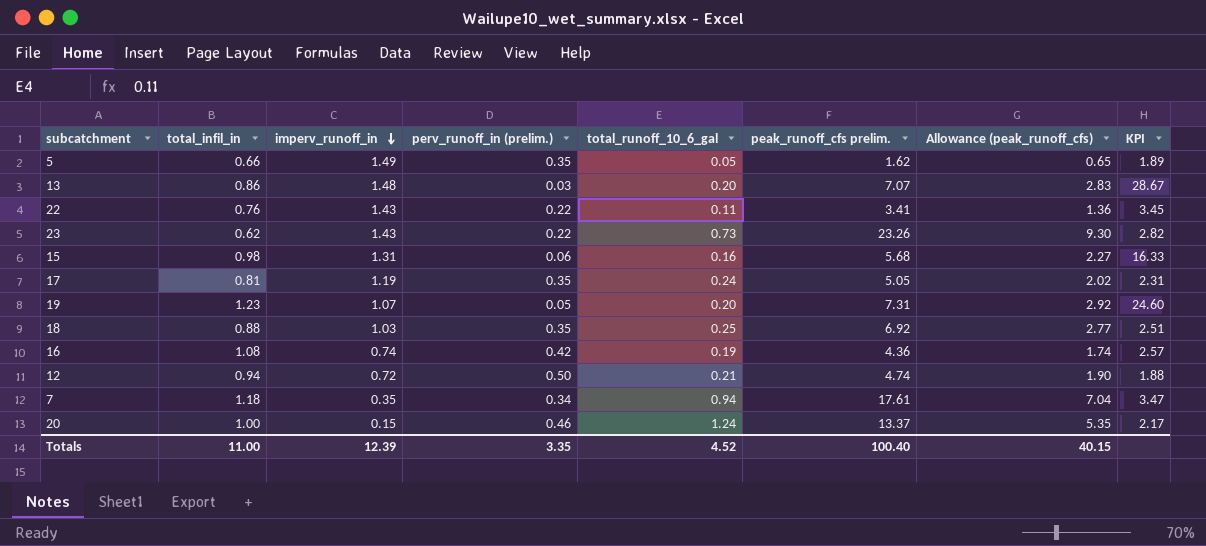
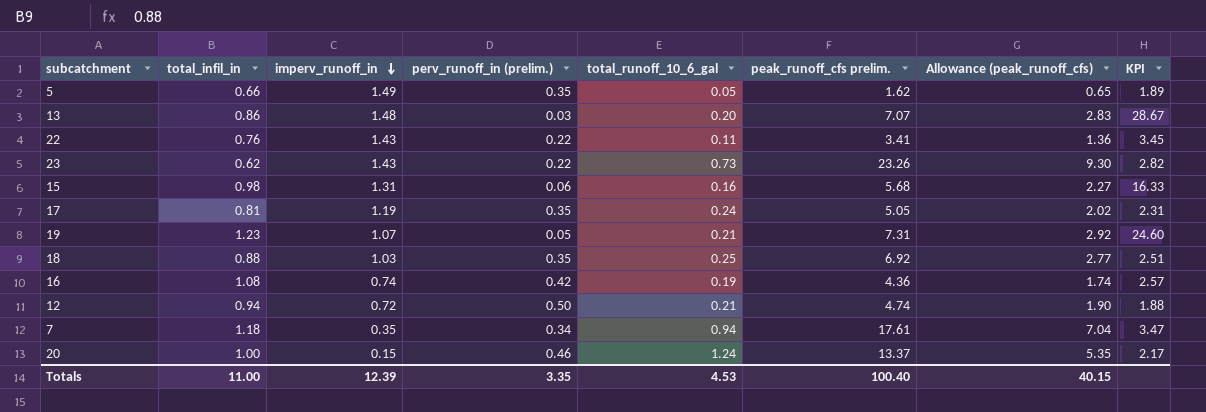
19 | total_runoff_10_6_gal: 0.20 -> 0.21
Totals | total_runoff_10_6_gal: 4.52 -> 4.53

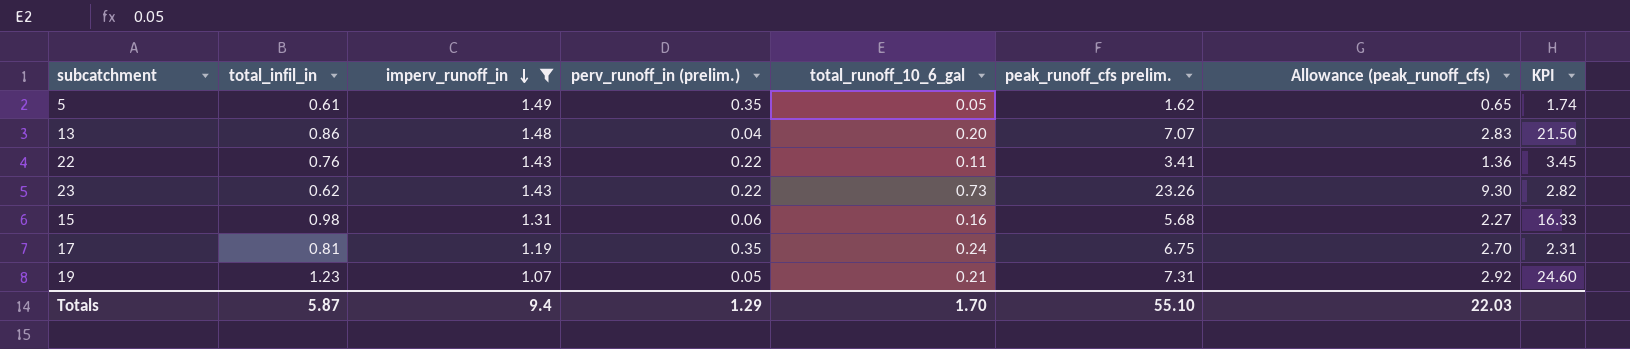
filter: none -> imperv_runoff_in >= 1.07
5 | total_infil_in: 0.66 -> 0.61
5 | KPI: 1.89 -> 1.74
13 | perv_runoff_in (prelim.): 0.03 -> 0.04
13 | KPI: 28.67 -> 21.50
17 | peak_runoff_cfs prelim.: 5.05 -> 6.75
17 | Allowance (peak_runoff_cfs): 2.02 -> 2.70
Totals | total_infil_in: 11.00 -> 5.87
Totals | imperv_runoff_in: 12.39 -> 9.4
Totals | perv_runoff_in (prelim.): 3.35 -> 1.29
Totals | total_runoff_10_6_gal: 4.53 -> 1.70
Totals | peak_runoff_cfs prelim.: 100.40 -> 55.10
Totals | Allowance (peak_runoff_cfs): 40.15 -> 22.03

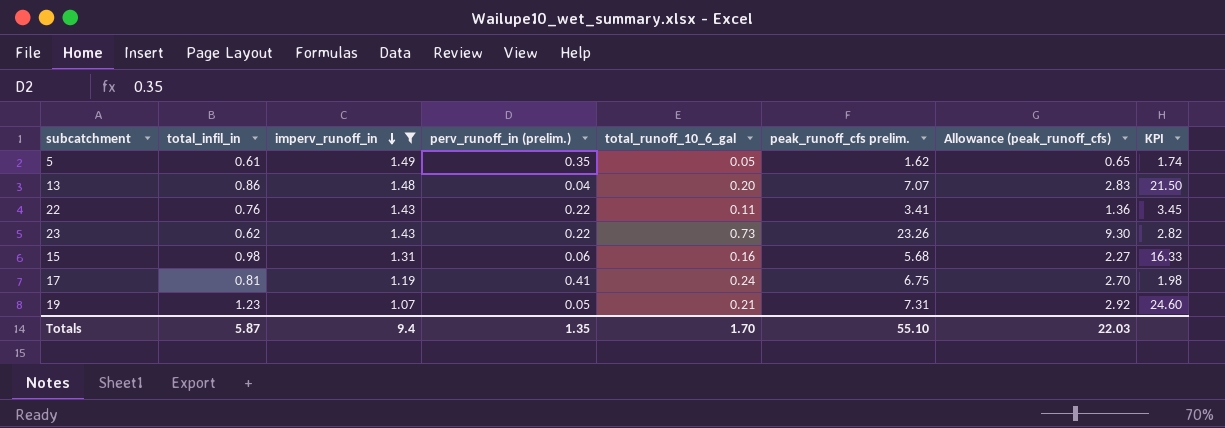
17 | perv_runoff_in (prelim.): 0.35 -> 0.41
17 | KPI: 2.31 -> 1.98
Totals | perv_runoff_in (prelim.): 1.29 -> 1.35

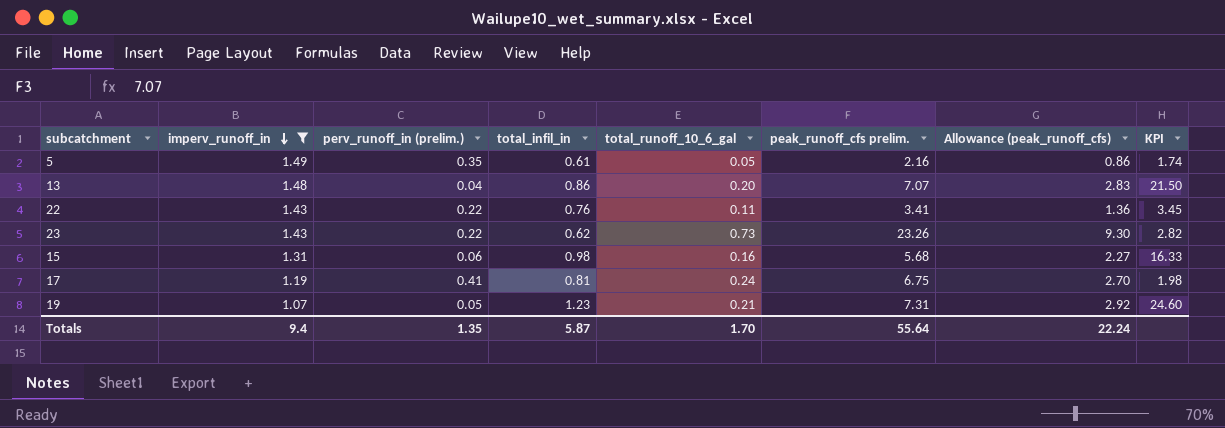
column total_infil_in | position: 2 -> 4
5 | peak_runoff_cfs prelim.: 1.62 -> 2.16
5 | Allowance (peak_runoff_cfs): 0.65 -> 0.86
Totals | peak_runoff_cfs prelim.: 55.10 -> 55.64
Totals | Allowance (peak_runoff_cfs): 22.03 -> 22.24

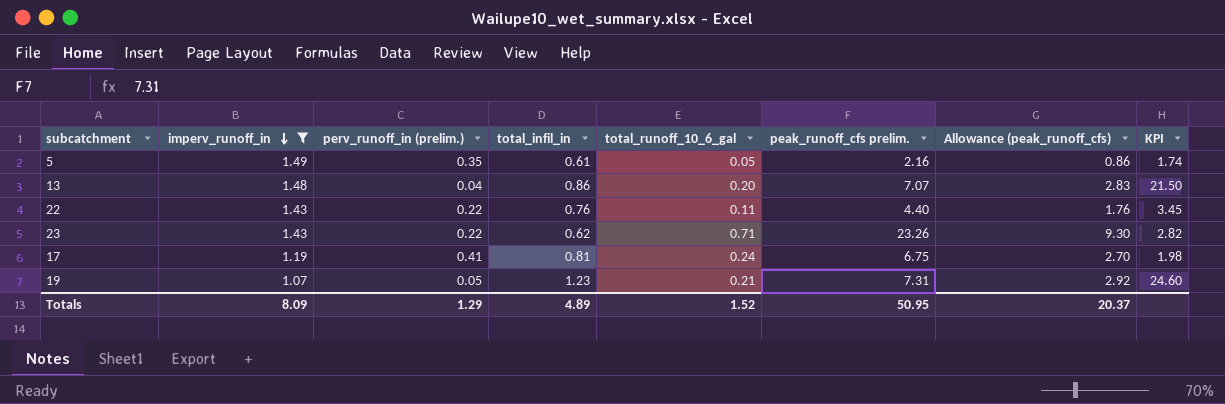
row 15: 1.31 | 0.06 | 0.98 | 0.16 | 5.68 | 2.27 | 16.33 -> none
22 | peak_runoff_cfs prelim.: 3.41 -> 4.40
22 | Allowance (peak_runoff_cfs): 1.36 -> 1.76
23 | total_runoff_10_6_gal: 0.73 -> 0.71
Totals | imperv_runoff_in: 9.4 -> 8.09
Totals | perv_runoff_in (prelim.): 1.35 -> 1.29
Totals | total_infil_in: 5.87 -> 4.89
Totals | total_runoff_10_6_gal: 1.70 -> 1.52
Totals | peak_runoff_cfs prelim.: 55.64 -> 50.95
Totals | Allowance (peak_runoff_cfs): 22.24 -> 20.37

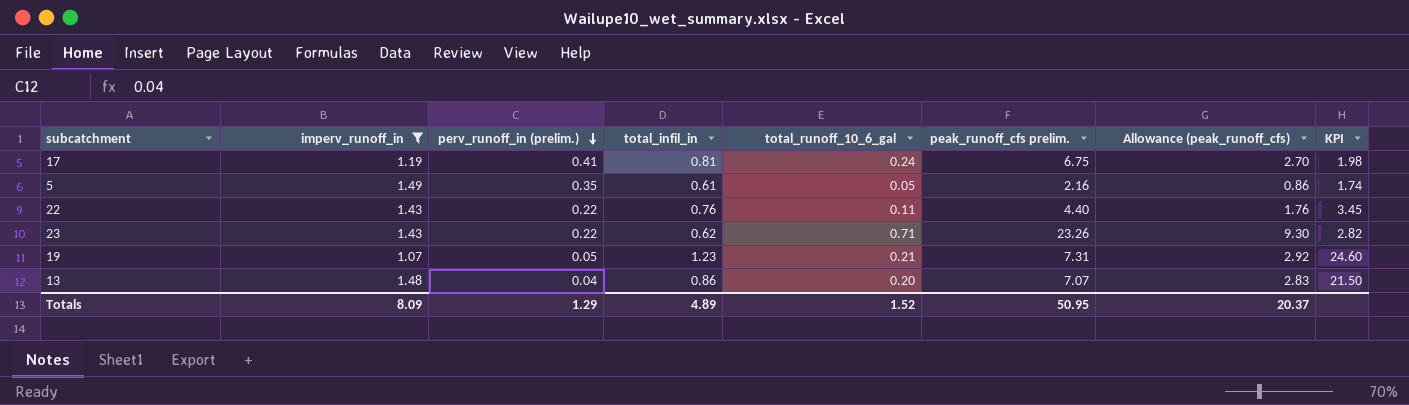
row order: imperv_runoff_in descending -> perv_runoff_in (prelim.) descending

